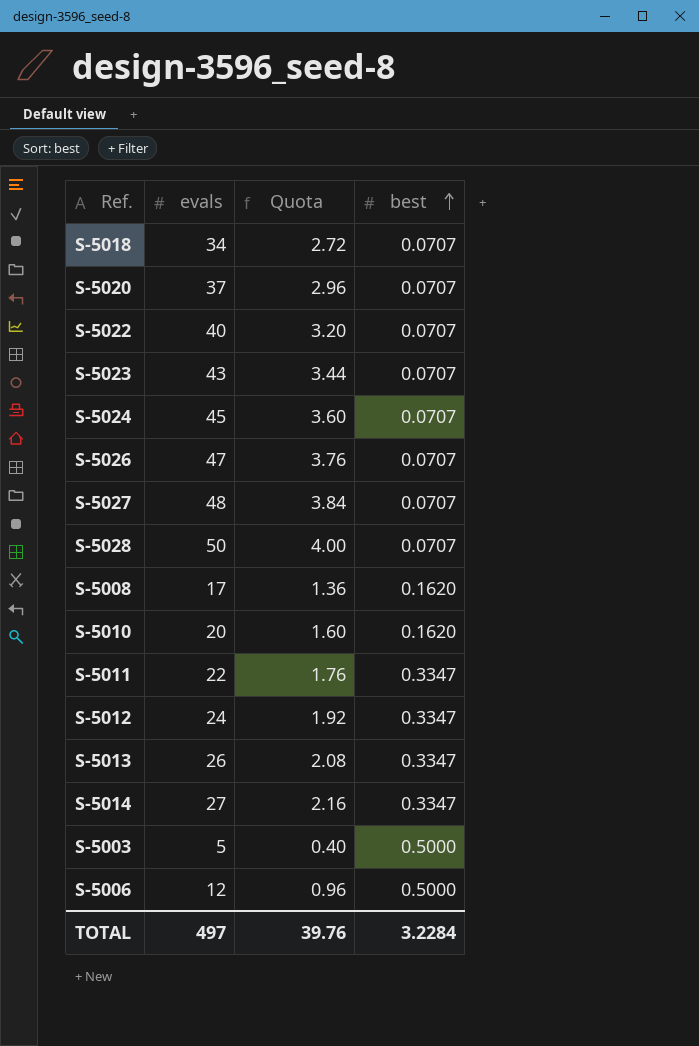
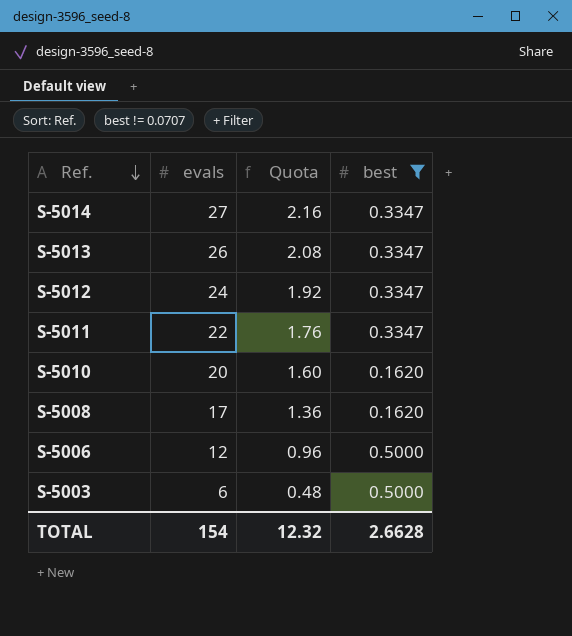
filter: none -> best != 0.0707
row order: best ascending -> Ref. descending
S-5003 | evals: 5 -> 6
S-5003 | Quota: 0.40 -> 0.48
TOTAL | evals: 497 -> 154
TOTAL | Quota: 39.76 -> 12.32
TOTAL | best: 3.2284 -> 2.6628

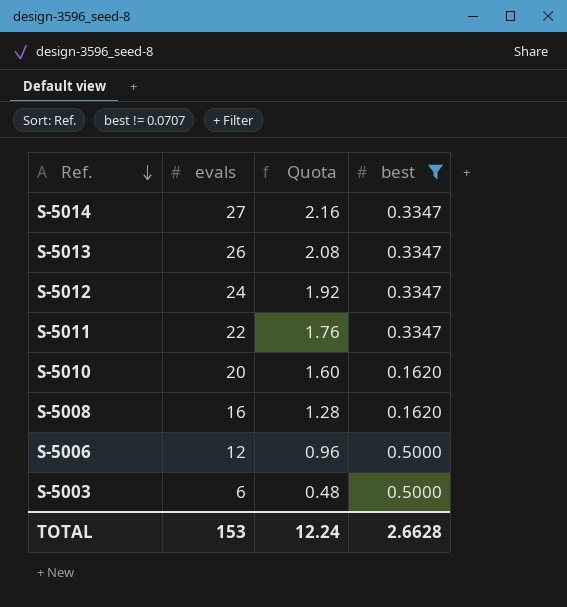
S-5008 | evals: 17 -> 16
S-5008 | Quota: 1.36 -> 1.28
TOTAL | evals: 154 -> 153
TOTAL | Quota: 12.32 -> 12.24

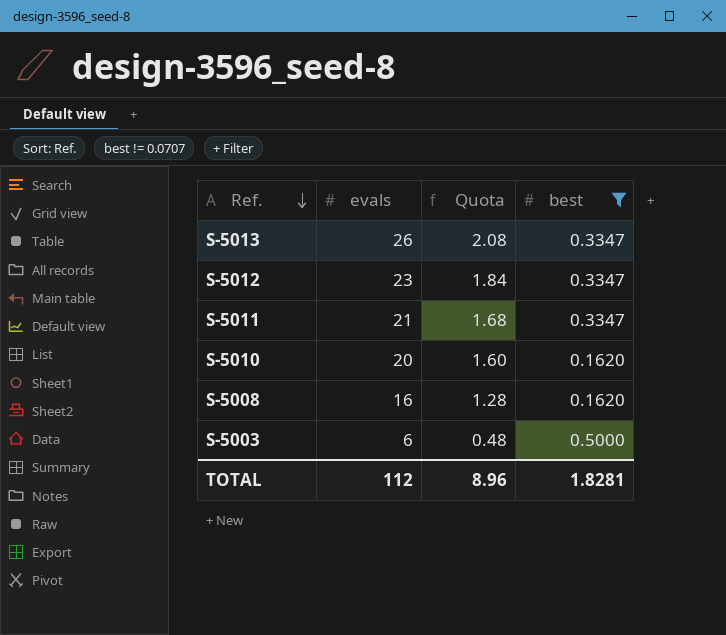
row S-5014: 27 | 2.16 | 0.3347 -> none
row S-5006: 12 | 0.96 | 0.5000 -> none
S-5012 | evals: 24 -> 23
S-5012 | Quota: 1.92 -> 1.84
S-5011 | evals: 22 -> 21
S-5011 | Quota: 1.76 -> 1.68
TOTAL | evals: 153 -> 112
TOTAL | Quota: 12.24 -> 8.96
TOTAL | best: 2.6628 -> 1.8281

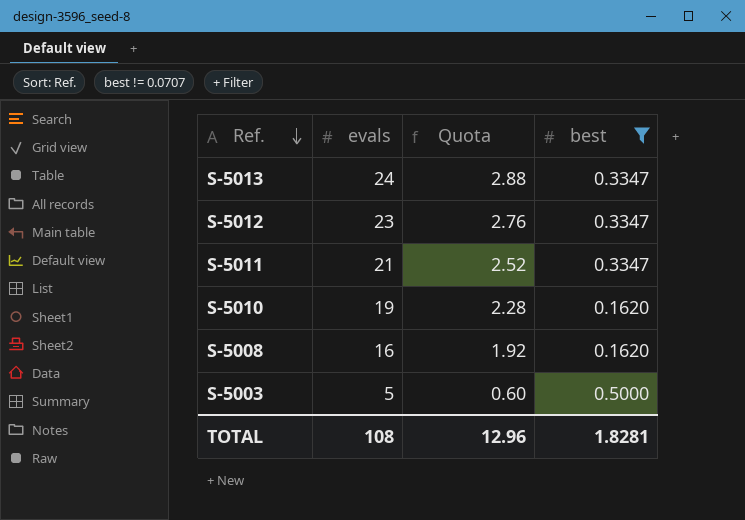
column Quota | formula: [evals] * 0.08 -> [evals] * 0.12
S-5013 | evals: 26 -> 24
S-5010 | evals: 20 -> 19
S-5003 | evals: 6 -> 5
TOTAL | evals: 112 -> 108
TOTAL | Quota: 8.96 -> 12.96

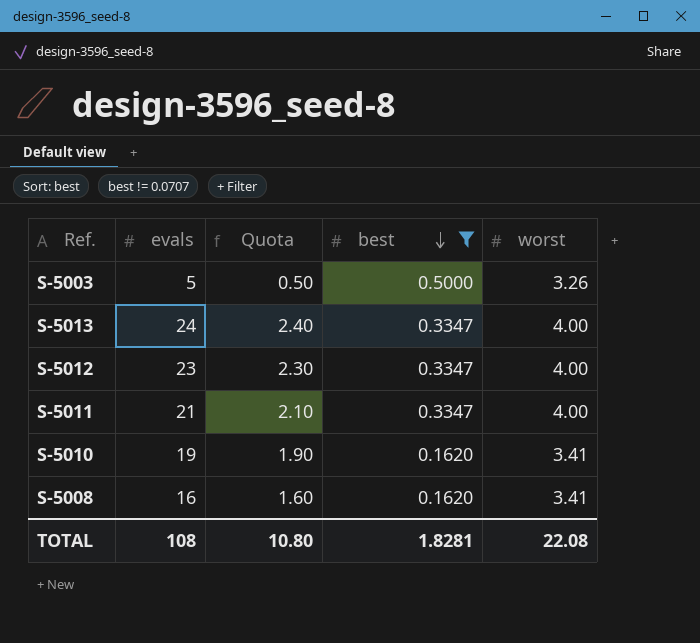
row order: Ref. descending -> best descending
column Quota | formula: [evals] * 0.12 -> [evals] * 0.1
column worst | position: none -> 5
TOTAL | Quota: 12.96 -> 10.80

